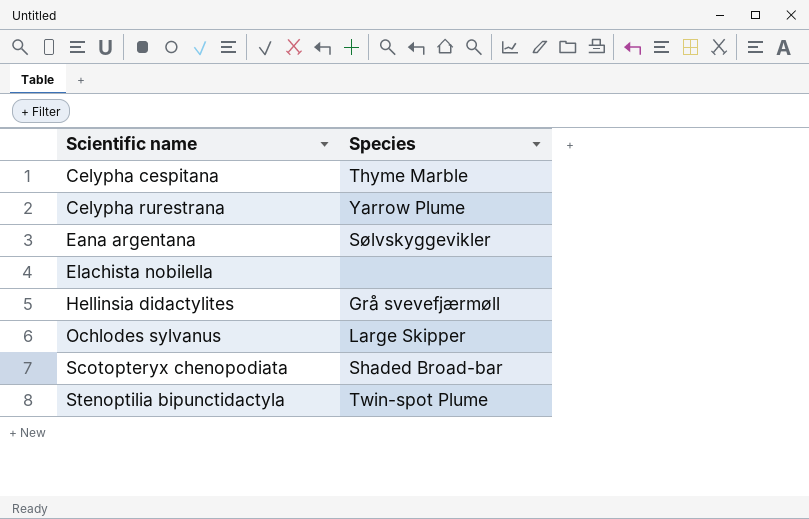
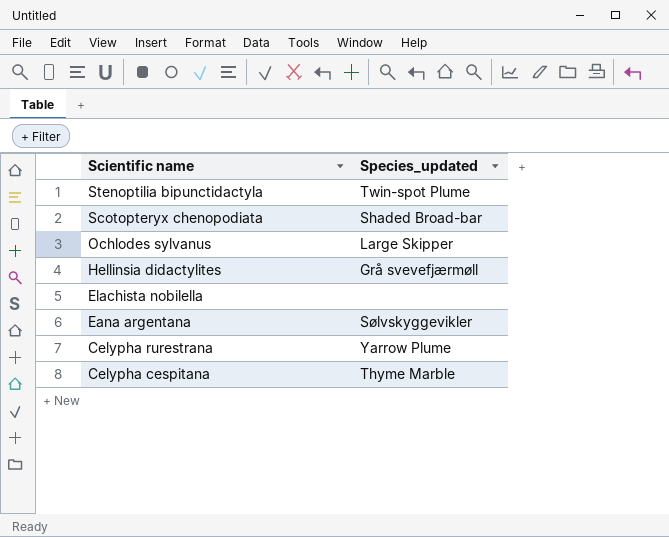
row order: Scientific name ascending -> Scientific name descending
column name: Species -> Species_updated

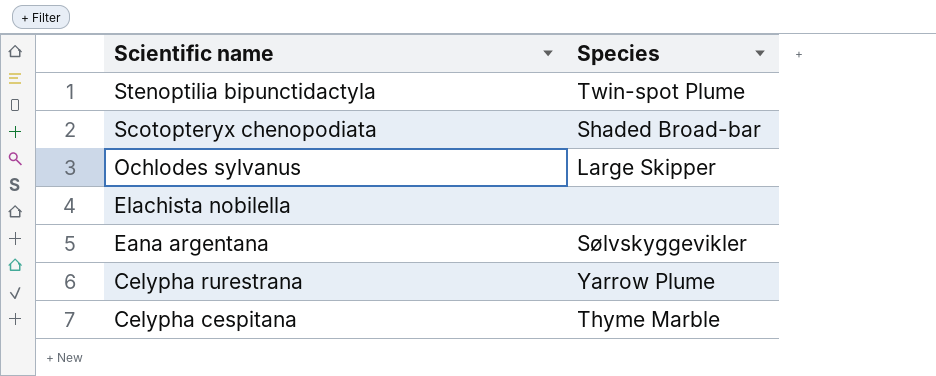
column name: Species_updated -> Species
row Hellinsia didactylites: Grå svevefjærmøll -> none

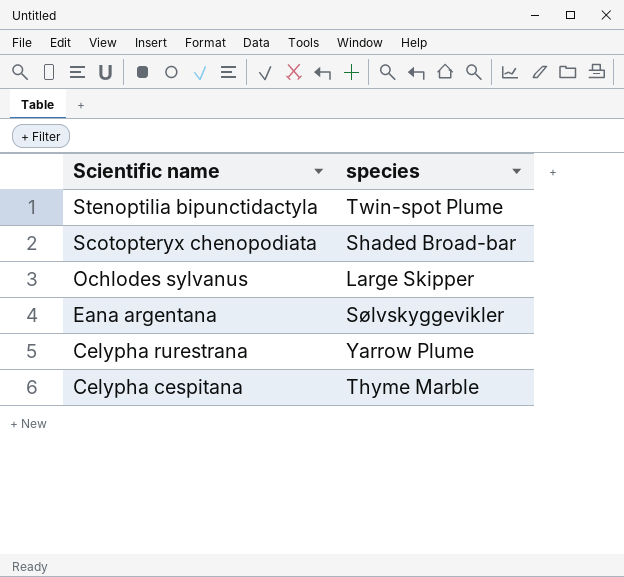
column name: Species -> species
row Elachista nobilella: none -> none

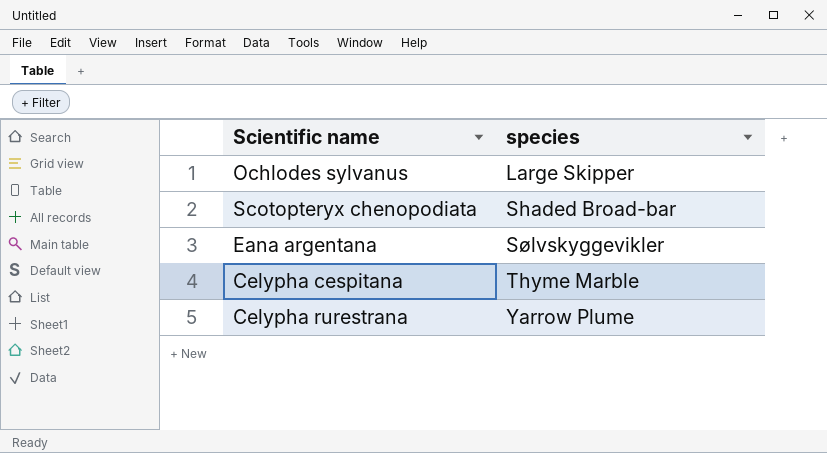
row order: Scientific name descending -> species ascending
row Stenoptilia bipunctidactyla: Twin-spot Plume -> none

